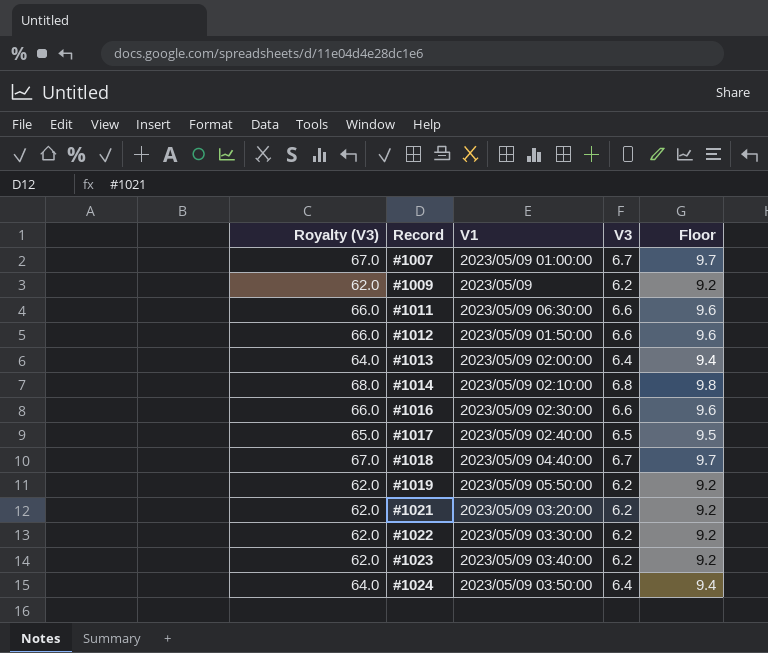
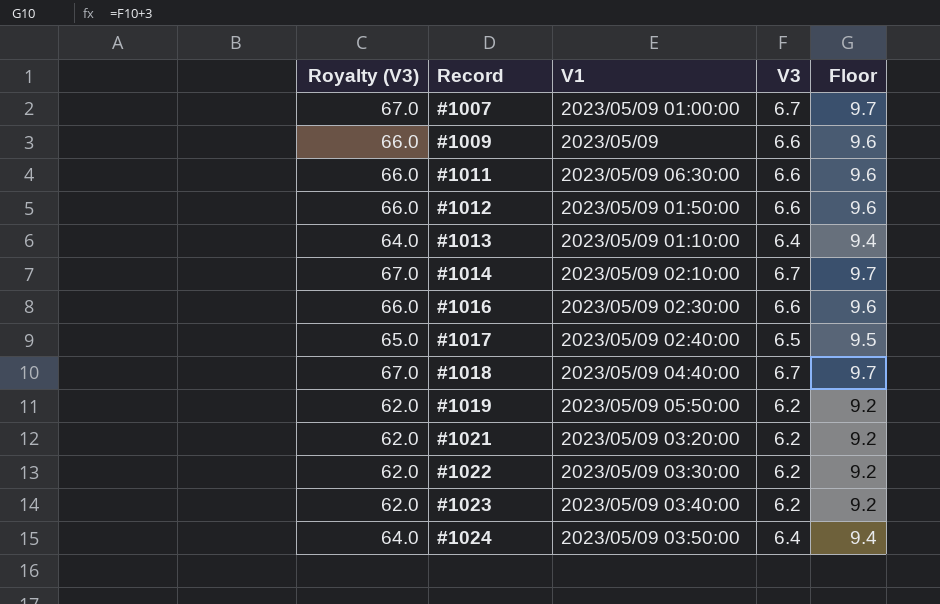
#1009 | Royalty (V3): 62.0 -> 66.0
#1009 | V3: 6.2 -> 6.6
#1009 | Floor: 9.2 -> 9.6
#1013 | V1: 2023/05/09 02:00:00 -> 2023/05/09 01:10:00
#1014 | Royalty (V3): 68.0 -> 67.0
#1014 | V3: 6.8 -> 6.7
#1014 | Floor: 9.8 -> 9.7

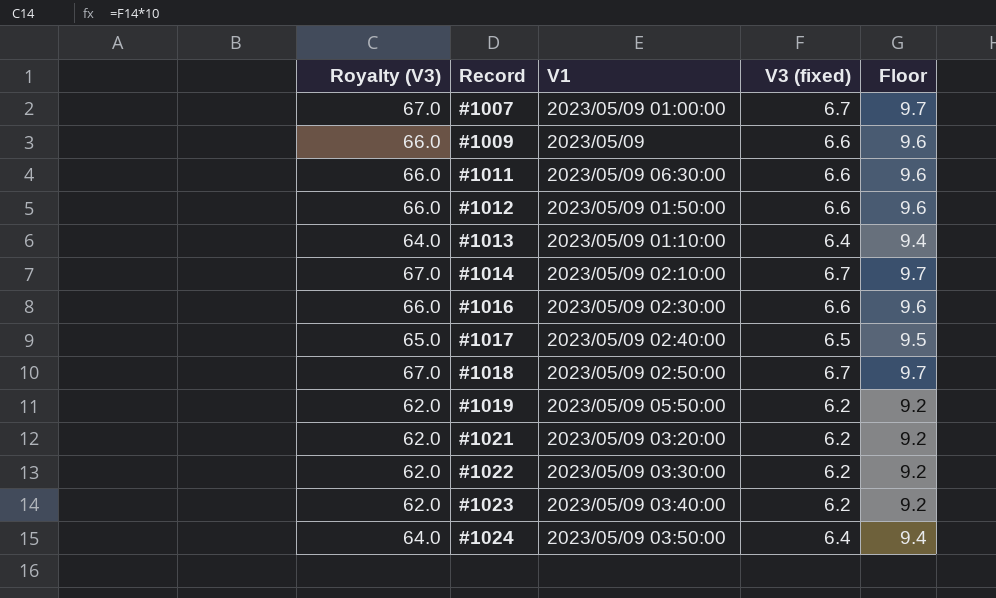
column name: V3 -> V3 (fixed)
#1018 | V1: 2023/05/09 04:40:00 -> 2023/05/09 02:50:00

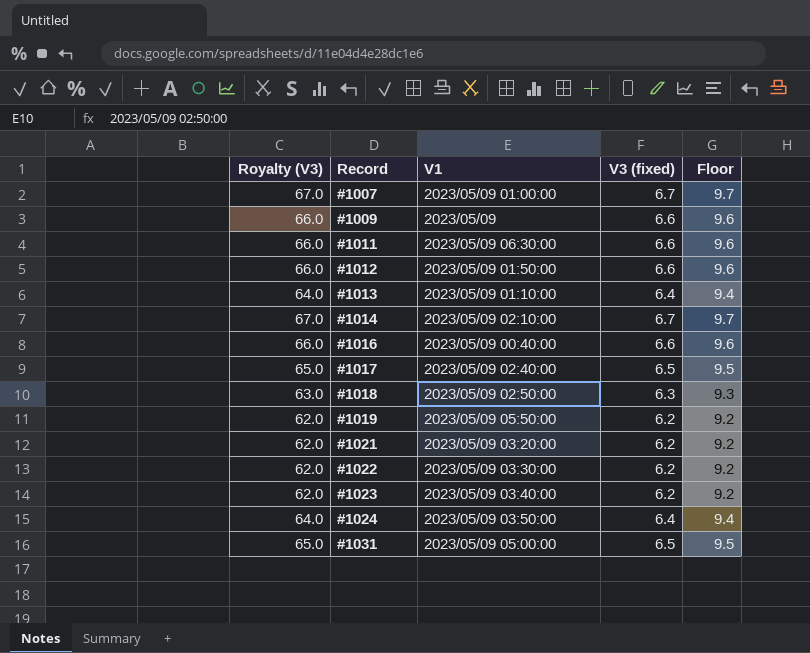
#1016 | V1: 2023/05/09 02:30:00 -> 2023/05/09 00:40:00
#1018 | Royalty (V3): 67.0 -> 63.0
#1018 | V3 (fixed): 6.7 -> 6.3
#1018 | Floor: 9.7 -> 9.3
row #1031: none -> 65.0 | 2023/05/09 05:00:00 | 6.5 | 9.5

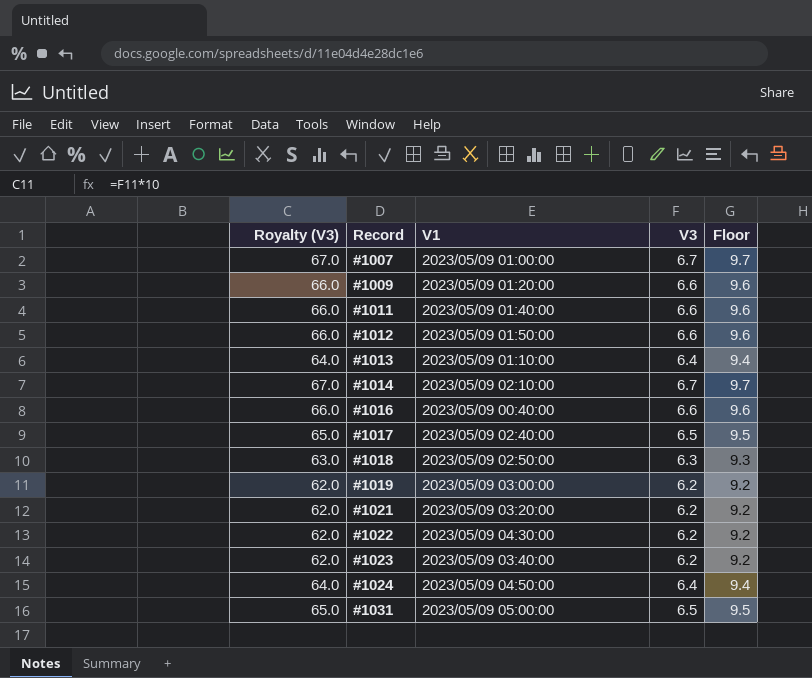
column name: V3 (fixed) -> V3
#1009 | V1: 2023/05/09 -> 2023/05/09 01:20:00
#1011 | V1: 2023/05/09 06:30:00 -> 2023/05/09 01:40:00
#1019 | V1: 2023/05/09 05:50:00 -> 2023/05/09 03:00:00
#1022 | V1: 2023/05/09 03:30:00 -> 2023/05/09 04:30:00
#1024 | V1: 2023/05/09 03:50:00 -> 2023/05/09 04:50:00

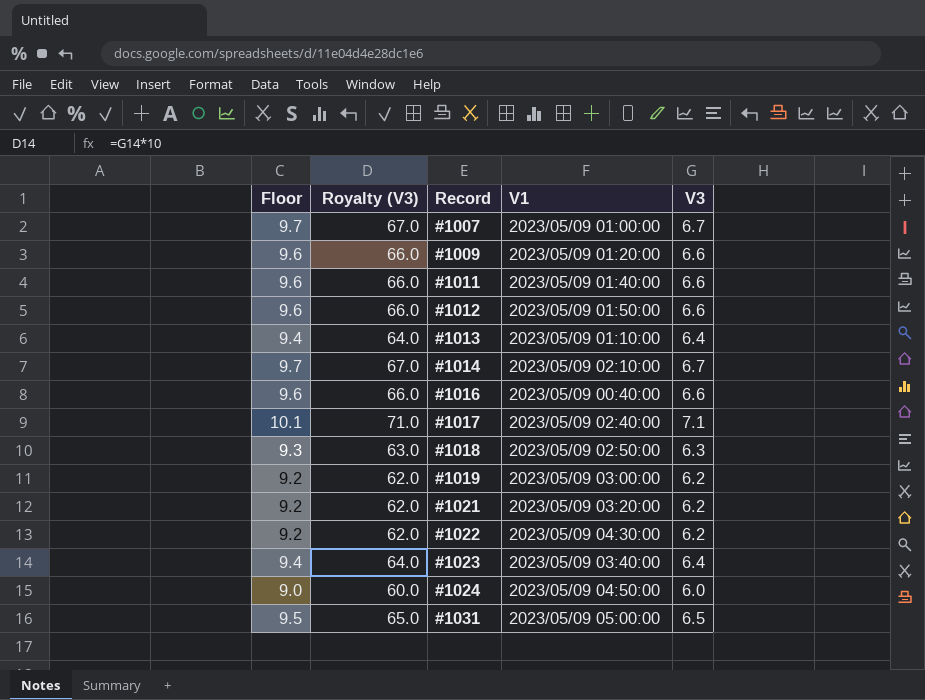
column Floor | position: 5 -> 1
#1017 | Floor: 9.5 -> 10.1
#1017 | Royalty (V3): 65.0 -> 71.0
#1017 | V3: 6.5 -> 7.1
#1023 | Floor: 9.2 -> 9.4
#1023 | Royalty (V3): 62.0 -> 64.0
#1023 | V3: 6.2 -> 6.4
#1024 | Floor: 9.4 -> 9.0
#1024 | Royalty (V3): 64.0 -> 60.0
#1024 | V3: 6.4 -> 6.0

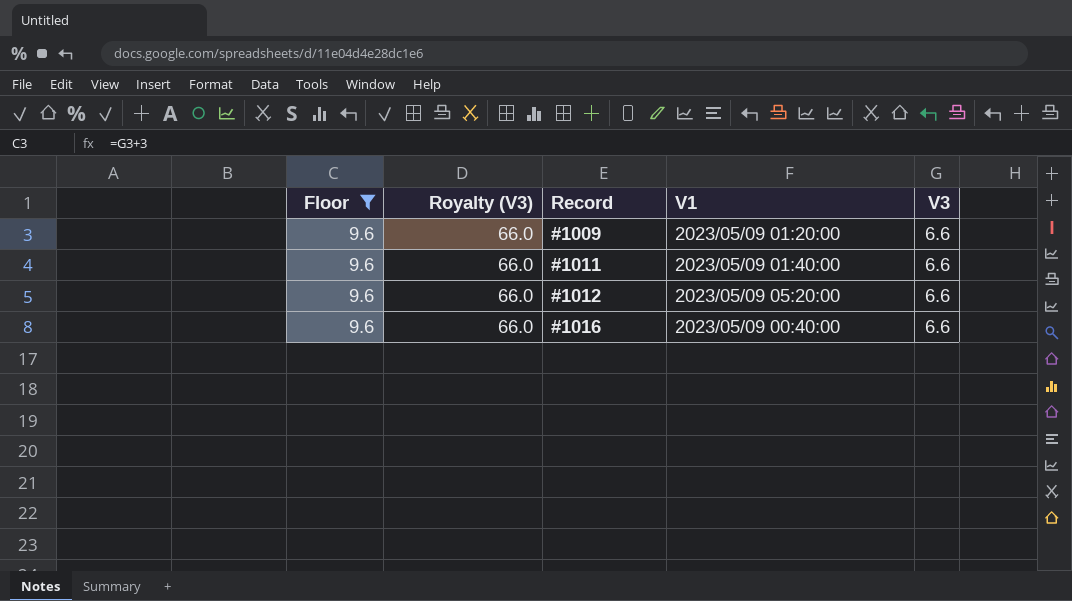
filter: none -> Floor = 9.6
#1012 | V1: 2023/05/09 01:50:00 -> 2023/05/09 05:20:00

